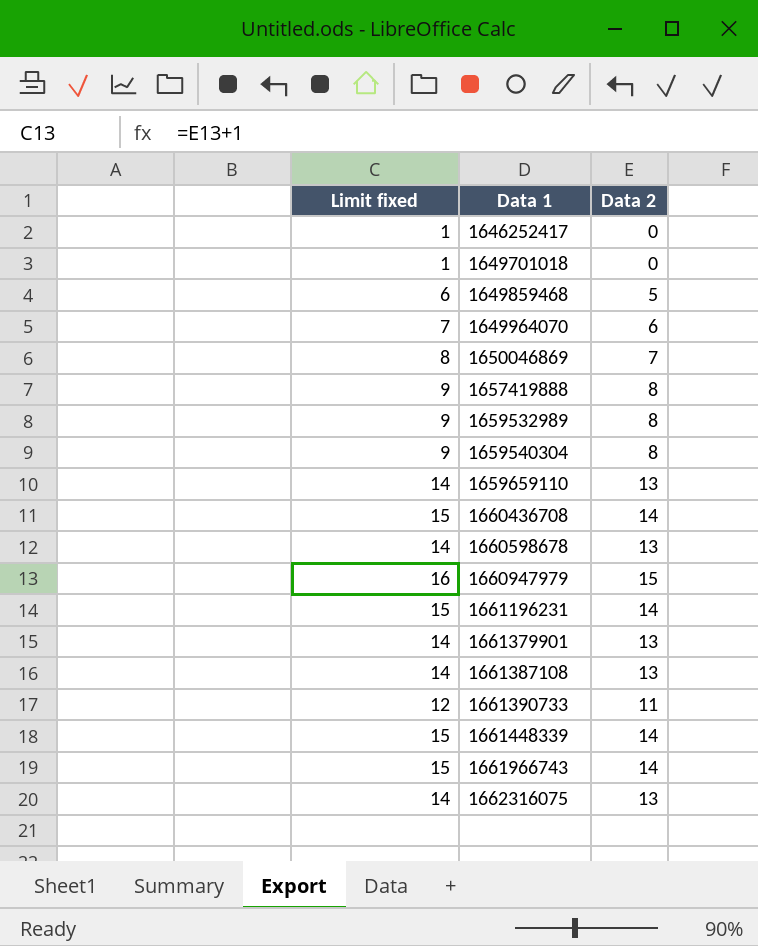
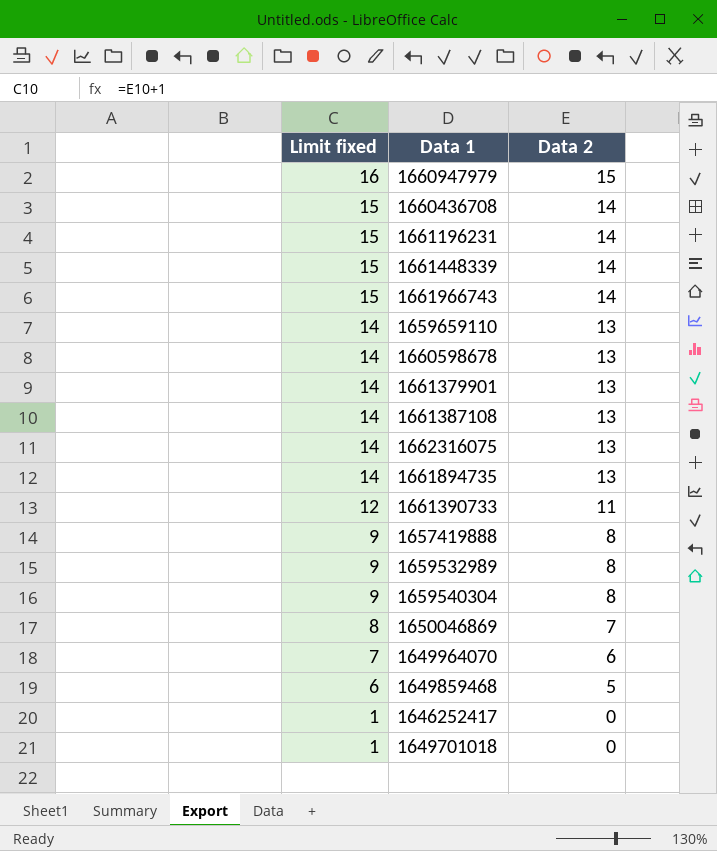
row order: Data 1 ascending -> Limit fixed descending
row 1661894735: none -> 14 | 13

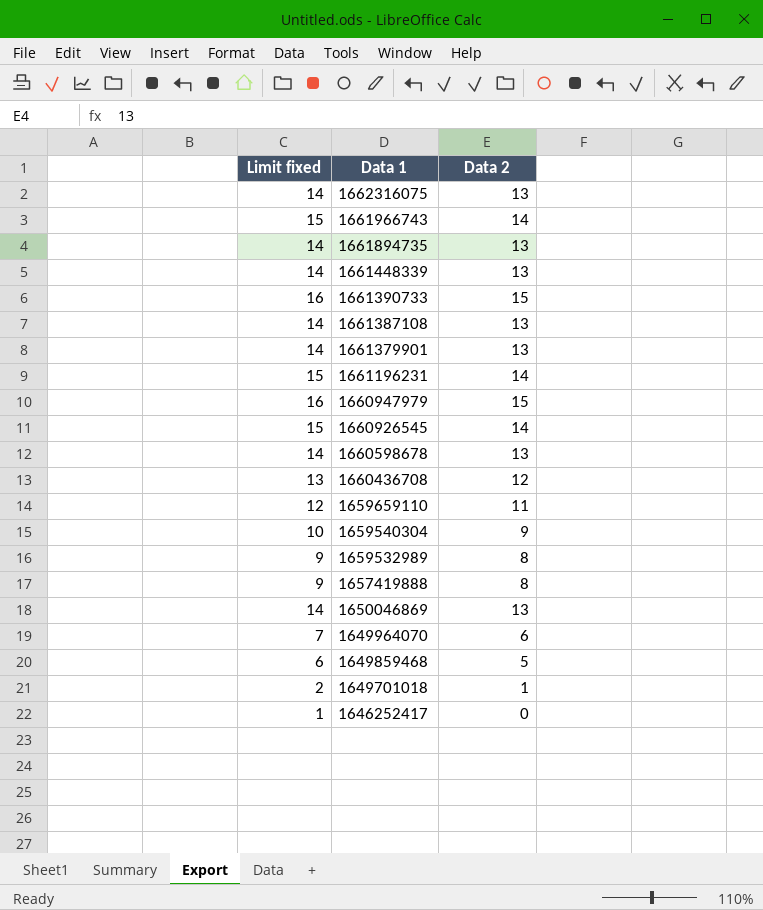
row order: Limit fixed descending -> Data 1 descending
1661448339 | Limit fixed: 15 -> 14
1661448339 | Data 2: 14 -> 13
1661390733 | Limit fixed: 12 -> 16
1661390733 | Data 2: 11 -> 15
row 1660926545: none -> 15 | 14
1660436708 | Limit fixed: 15 -> 13
1660436708 | Data 2: 14 -> 12
1659659110 | Limit fixed: 14 -> 12
1659659110 | Data 2: 13 -> 11
1659540304 | Limit fixed: 9 -> 10
1659540304 | Data 2: 8 -> 9
1650046869 | Limit fixed: 8 -> 14
1650046869 | Data 2: 7 -> 13
1649701018 | Limit fixed: 1 -> 2
1649701018 | Data 2: 0 -> 1

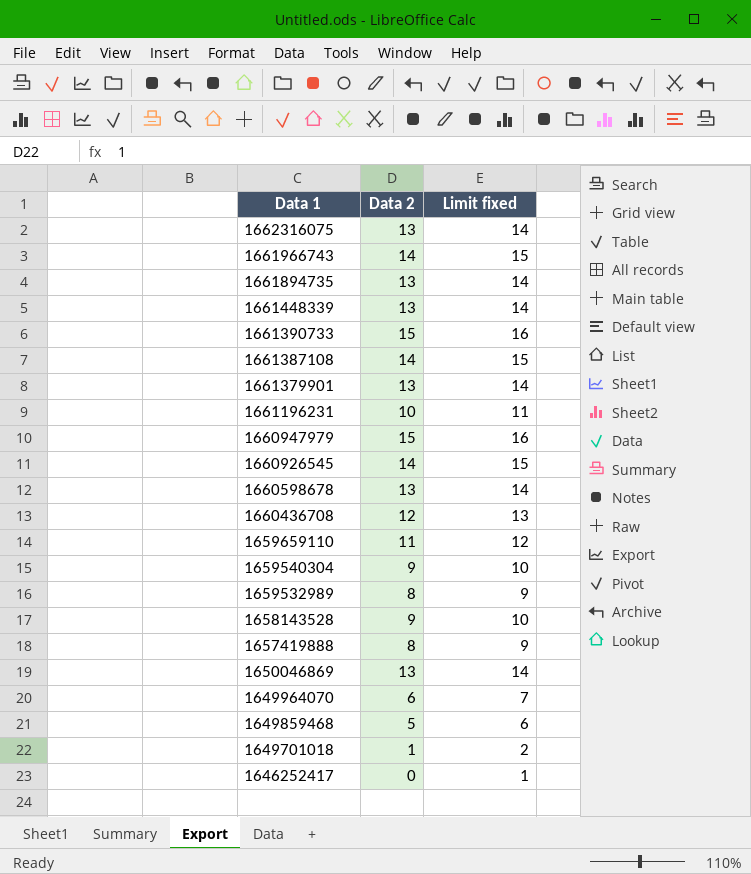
column Limit fixed | position: 1 -> 3
1661387108 | Data 2: 13 -> 14
1661387108 | Limit fixed: 14 -> 15
1661196231 | Data 2: 14 -> 10
1661196231 | Limit fixed: 15 -> 11
row 1658143528: none -> 9 | 10

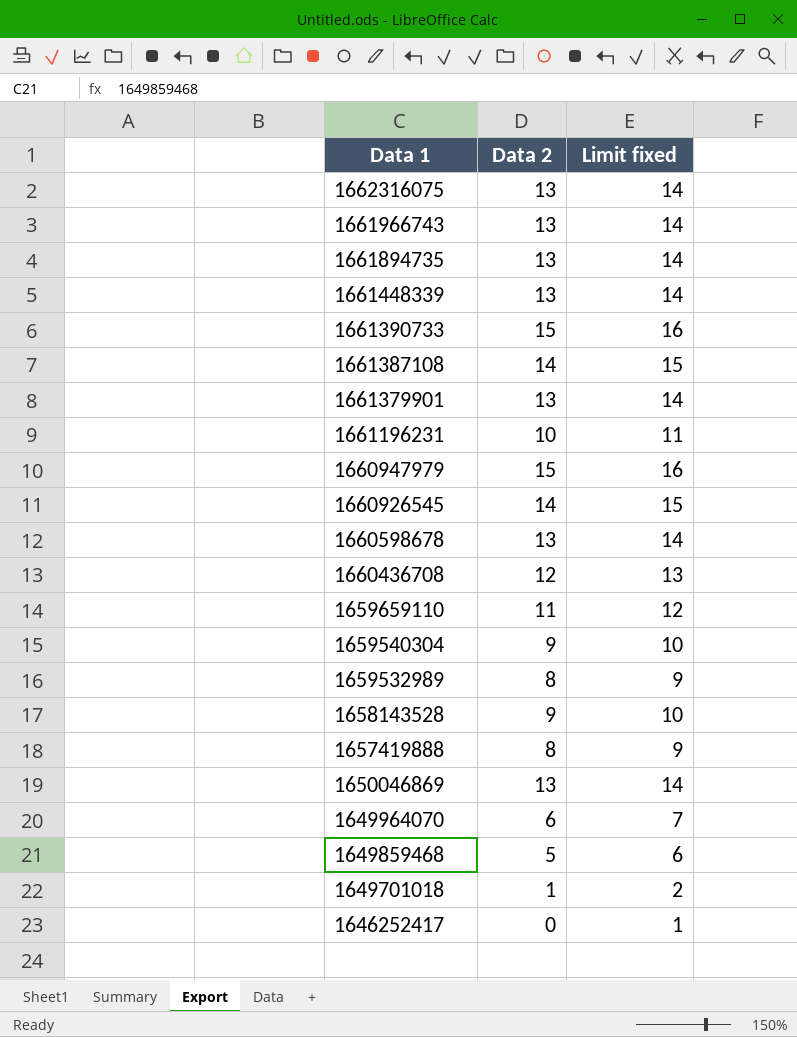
1661966743 | Data 2: 14 -> 13
1661966743 | Limit fixed: 15 -> 14

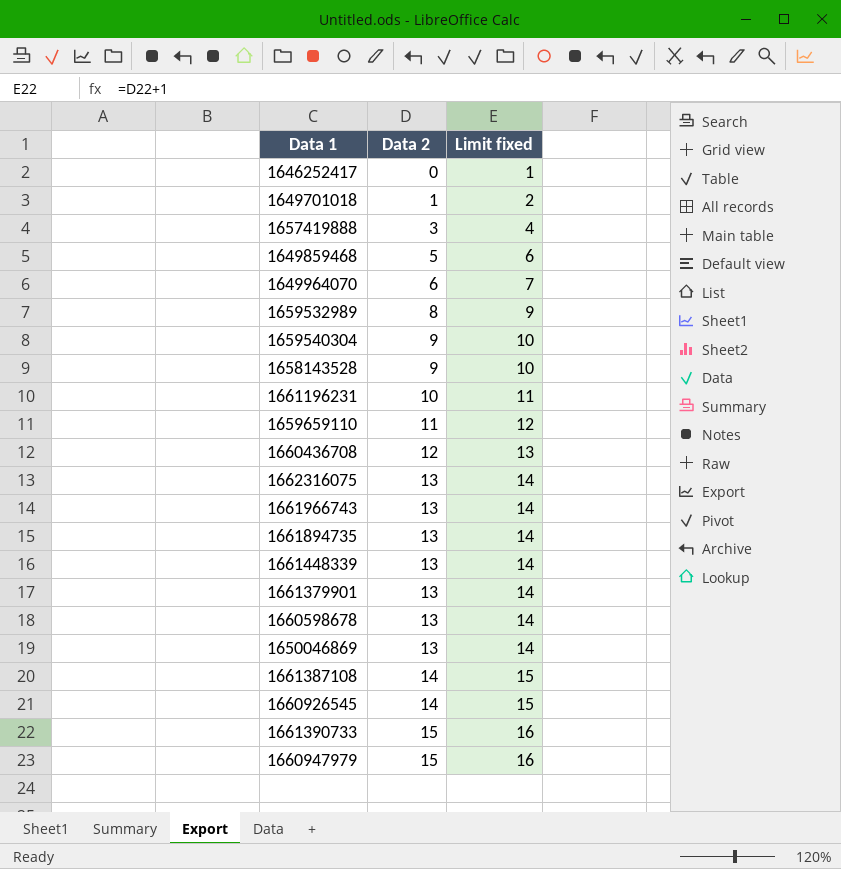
row order: Data 1 descending -> Data 2 ascending
1657419888 | Data 2: 8 -> 3
1657419888 | Limit fixed: 9 -> 4

